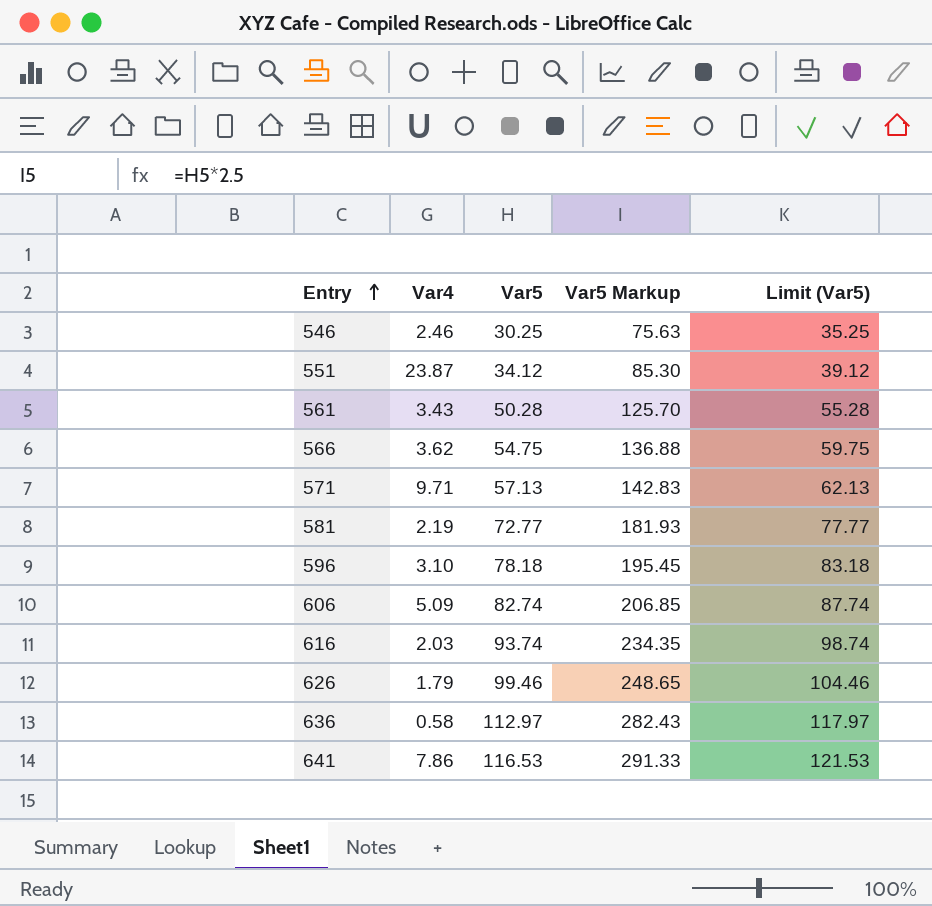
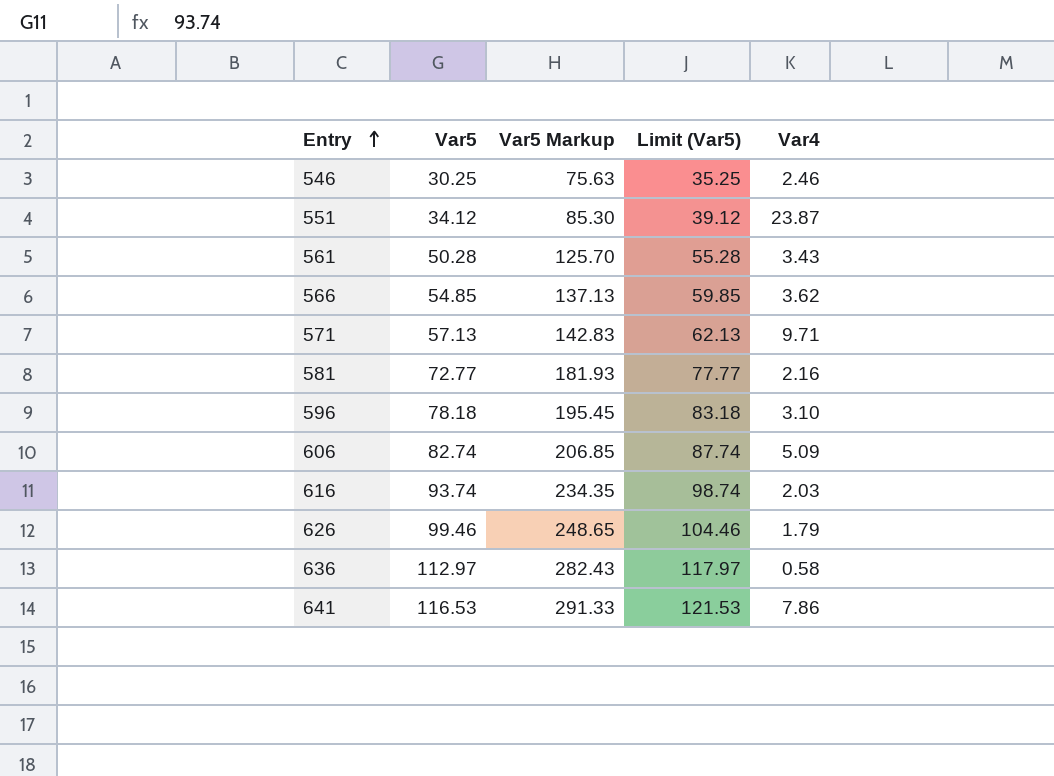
column Var4 | position: 2 -> 5
566 | Var5: 54.75 -> 54.85
566 | Var5 Markup: 136.88 -> 137.13
566 | Limit (Var5): 59.75 -> 59.85
581 | Var4: 2.19 -> 2.16

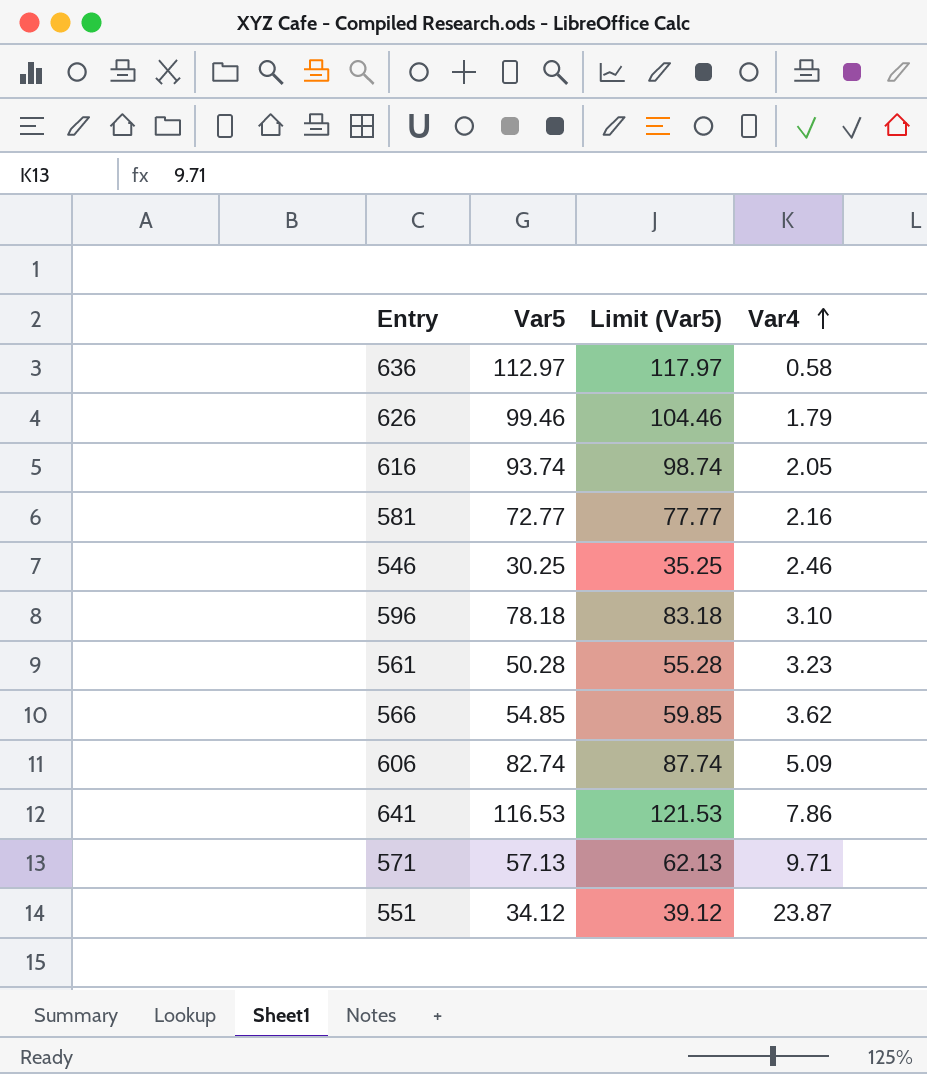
row order: Entry ascending -> Var4 ascending
column Var5 Markup | formula: [Var5] * 2.5 -> none
616 | Var4: 2.03 -> 2.05
561 | Var4: 3.43 -> 3.23

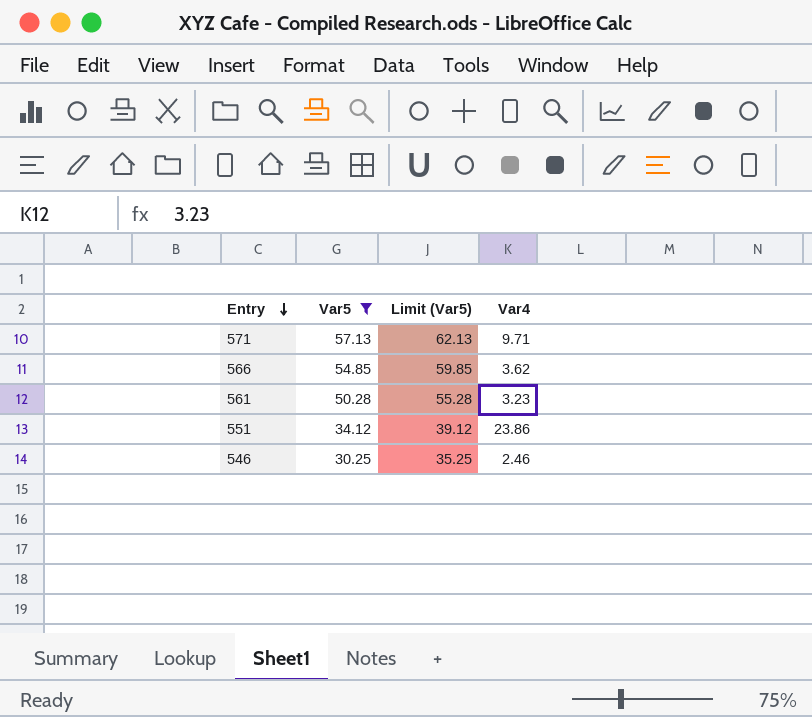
filter: none -> Var5 <= 57.13
row order: Var4 ascending -> Entry descending
551 | Var4: 23.87 -> 23.86

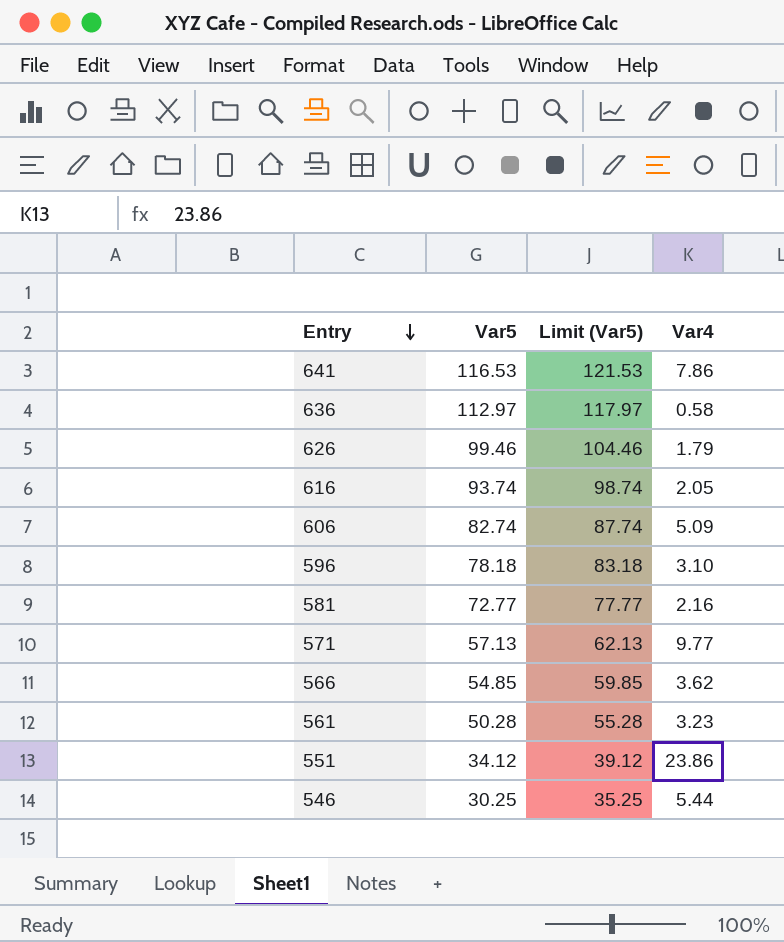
filter: Var5 <= 57.13 -> none
571 | Var4: 9.71 -> 9.77
546 | Var4: 2.46 -> 5.44

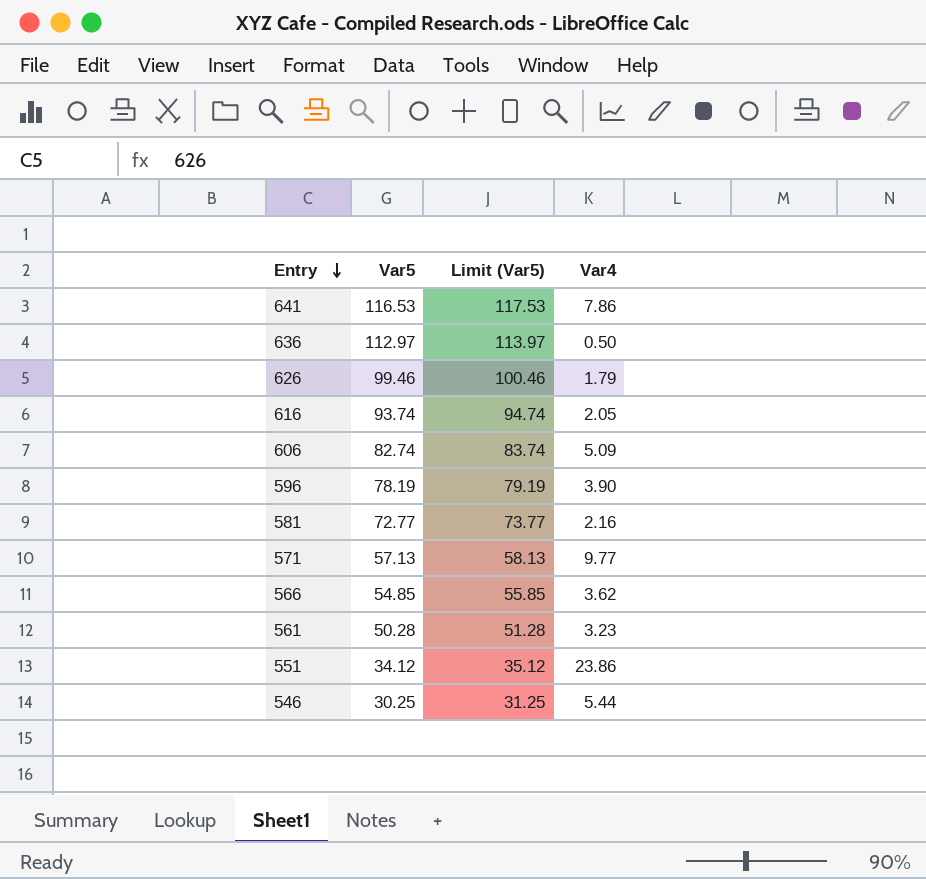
column Limit (Var5) | formula: [Var5] + 5 -> [Var5] + 1
636 | Var4: 0.58 -> 0.50
596 | Var5: 78.18 -> 78.19
596 | Var4: 3.10 -> 3.90

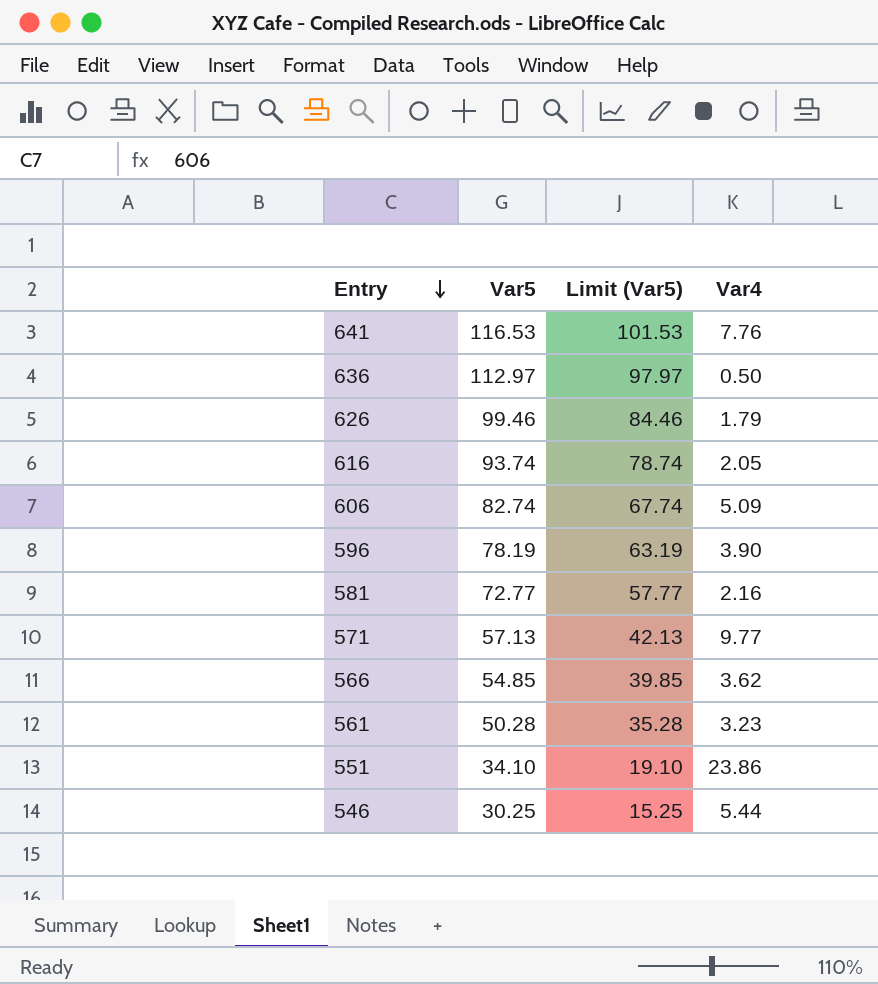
column Limit (Var5) | formula: [Var5] + 1 -> [Var5] - 15
641 | Var4: 7.86 -> 7.76
551 | Var5: 34.12 -> 34.10

